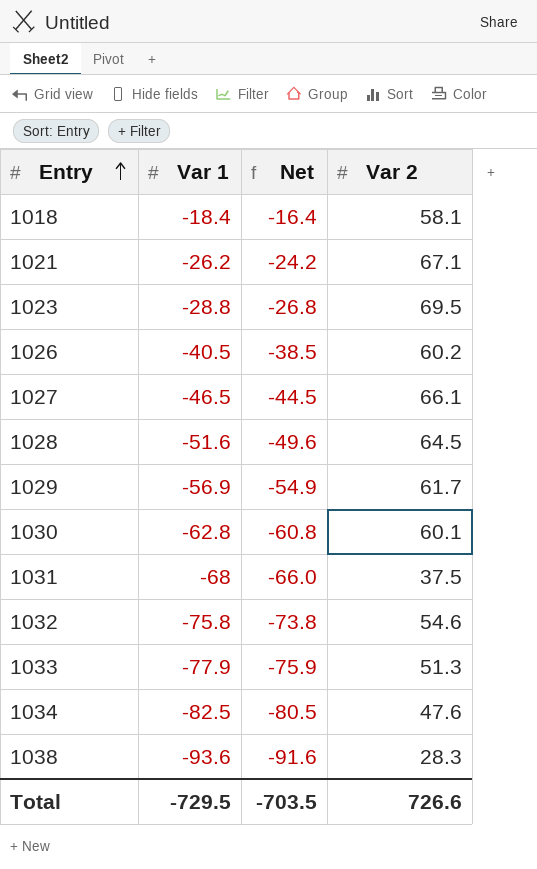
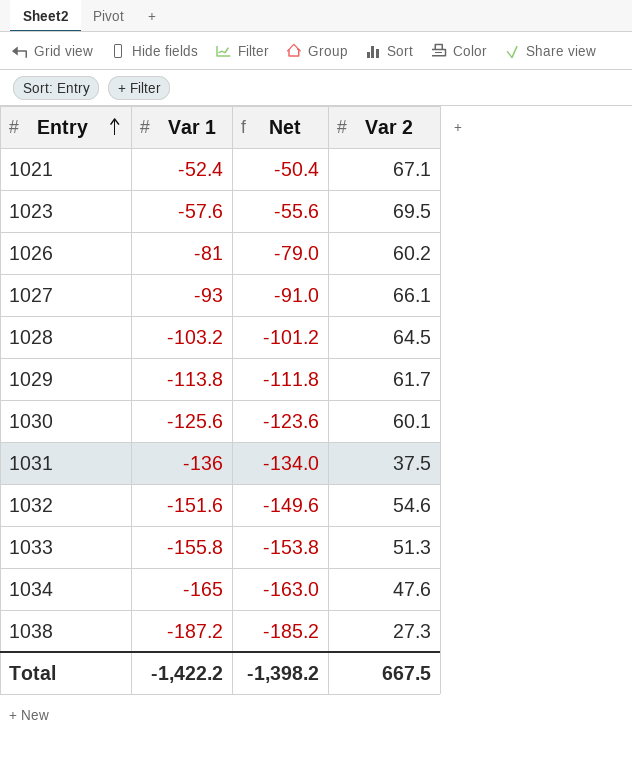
row 1018: -18.4 | -16.4 | 58.1 -> none
1021 | Var 1: -26.2 -> -52.4
1021 | Net: -24.2 -> -50.4
1023 | Var 1: -28.8 -> -57.6
1023 | Net: -26.8 -> -55.6
1026 | Var 1: -40.5 -> -81
1026 | Net: -38.5 -> -79.0
1027 | Var 1: -46.5 -> -93
1027 | Net: -44.5 -> -91.0
1028 | Var 1: -51.6 -> -103.2
1028 | Net: -49.6 -> -101.2
1029 | Var 1: -56.9 -> -113.8
1029 | Net: -54.9 -> -111.8
1030 | Var 1: -62.8 -> -125.6
1030 | Net: -60.8 -> -123.6
1031 | Var 1: -68 -> -136
1031 | Net: -66.0 -> -134.0
1032 | Var 1: -75.8 -> -151.6
1032 | Net: -73.8 -> -149.6
1033 | Var 1: -77.9 -> -155.8
1033 | Net: -75.9 -> -153.8
1034 | Var 1: -82.5 -> -165
1034 | Net: -80.5 -> -163.0
1038 | Var 1: -93.6 -> -187.2
1038 | Net: -91.6 -> -185.2
1038 | Var 2: 28.3 -> 27.3
Total | Var 1: -729.5 -> -1,422.2
Total | Net: -703.5 -> -1,398.2
Total | Var 2: 726.6 -> 667.5

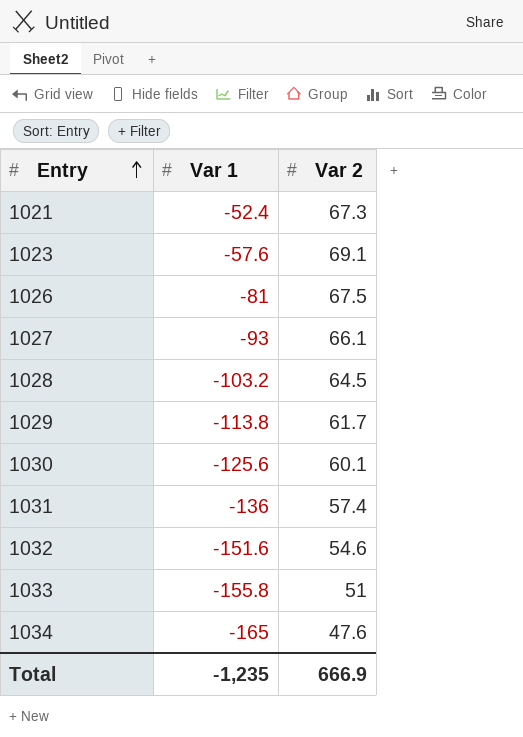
column Net | formula: [Var 1] + 2 -> none
row 1038: -187.2 | -185.2 | 27.3 -> none
1021 | Var 2: 67.1 -> 67.3
1023 | Var 2: 69.5 -> 69.1
1026 | Var 2: 60.2 -> 67.5
1031 | Var 2: 37.5 -> 57.4
1033 | Var 2: 51.3 -> 51
Total | Var 1: -1,422.2 -> -1,235
Total | Var 2: 667.5 -> 666.9

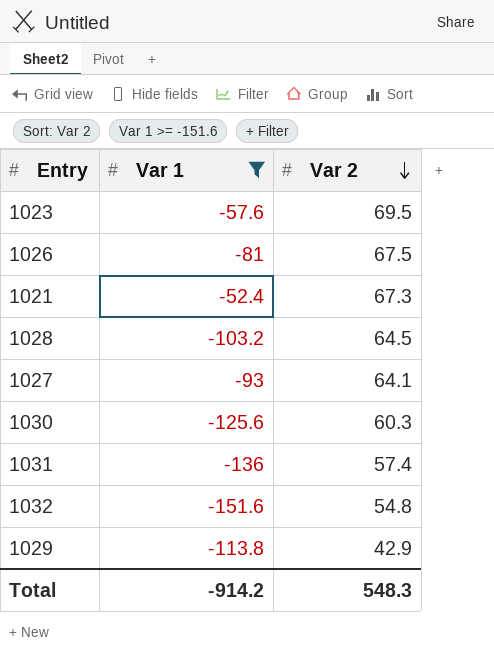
filter: none -> Var 1 >= -151.6
row order: Entry ascending -> Var 2 descending
1023 | Var 2: 69.1 -> 69.5
1027 | Var 2: 66.1 -> 64.1
1030 | Var 2: 60.1 -> 60.3
1032 | Var 2: 54.6 -> 54.8
1029 | Var 2: 61.7 -> 42.9
Total | Var 1: -1,235 -> -914.2
Total | Var 2: 666.9 -> 548.3

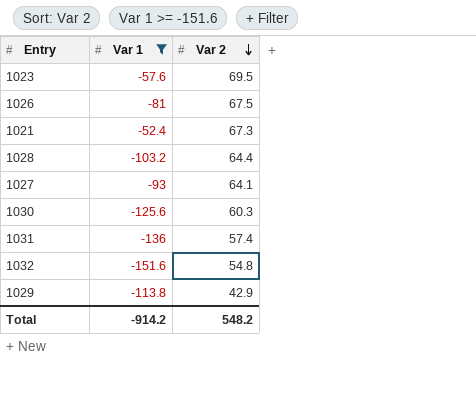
1028 | Var 2: 64.5 -> 64.4
Total | Var 2: 548.3 -> 548.2

